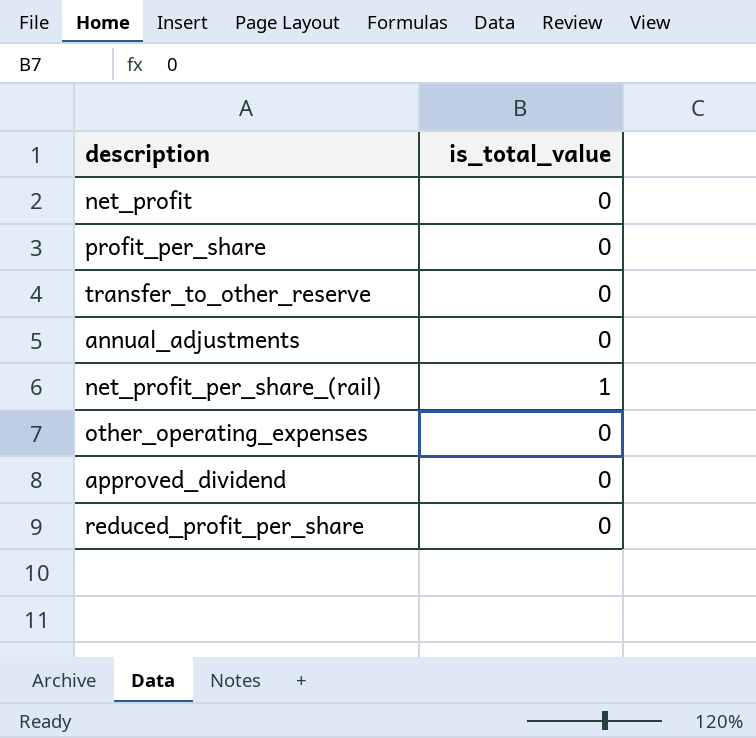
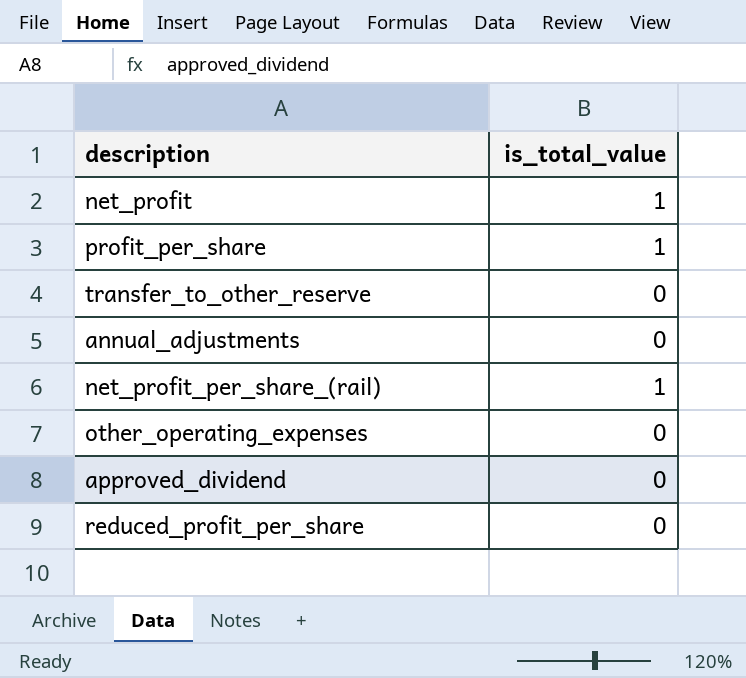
net_profit | is_total_value: 0 -> 1
profit_per_share | is_total_value: 0 -> 1

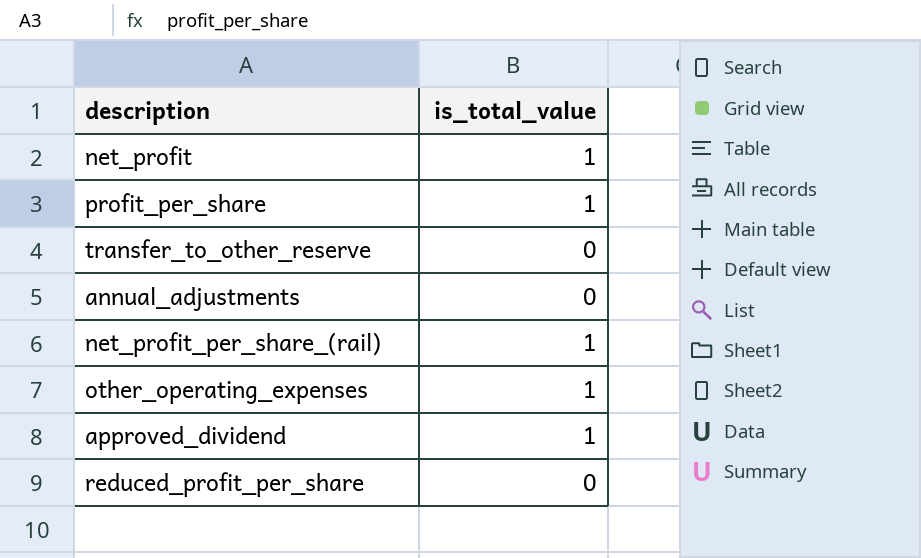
other_operating_expenses | is_total_value: 0 -> 1
approved_dividend | is_total_value: 0 -> 1

